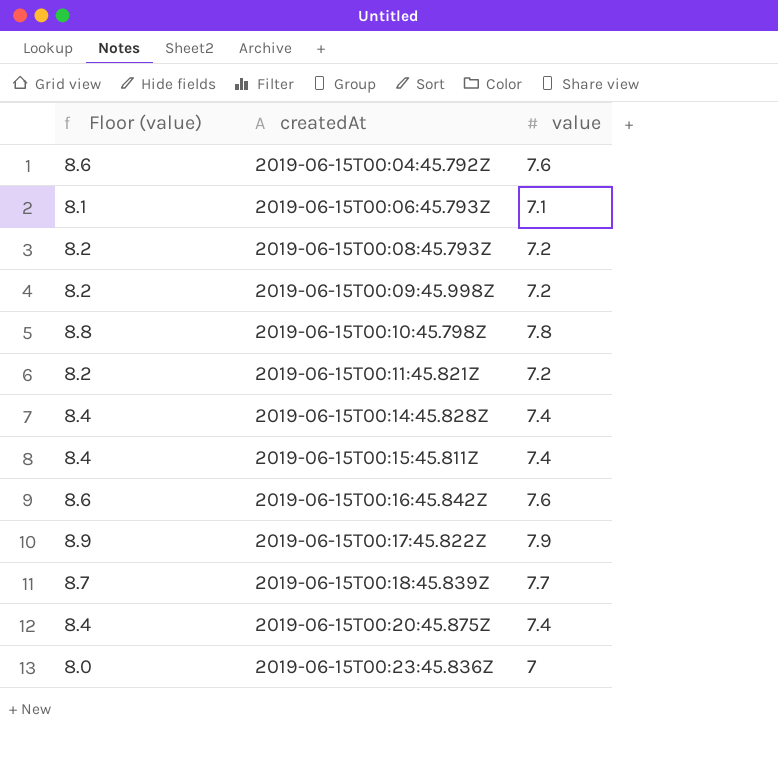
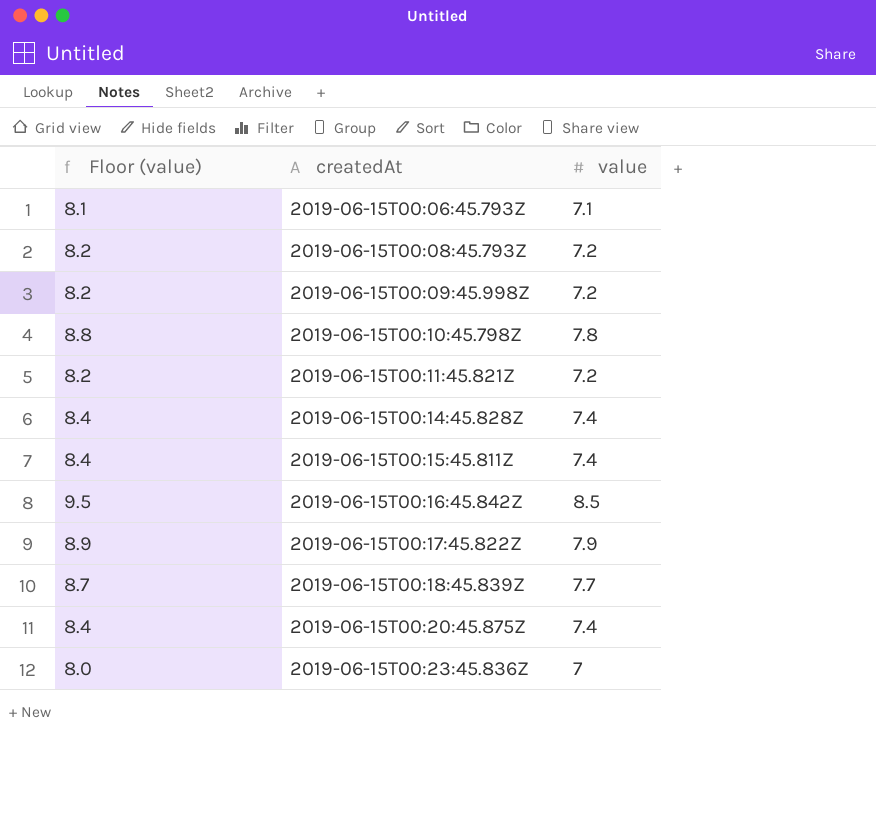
row 2019-06-15T00:04:45.792Z: 8.6 | 7.6 -> none
2019-06-15T00:16:45.842Z | Floor (value): 8.6 -> 9.5
2019-06-15T00:16:45.842Z | value: 7.6 -> 8.5

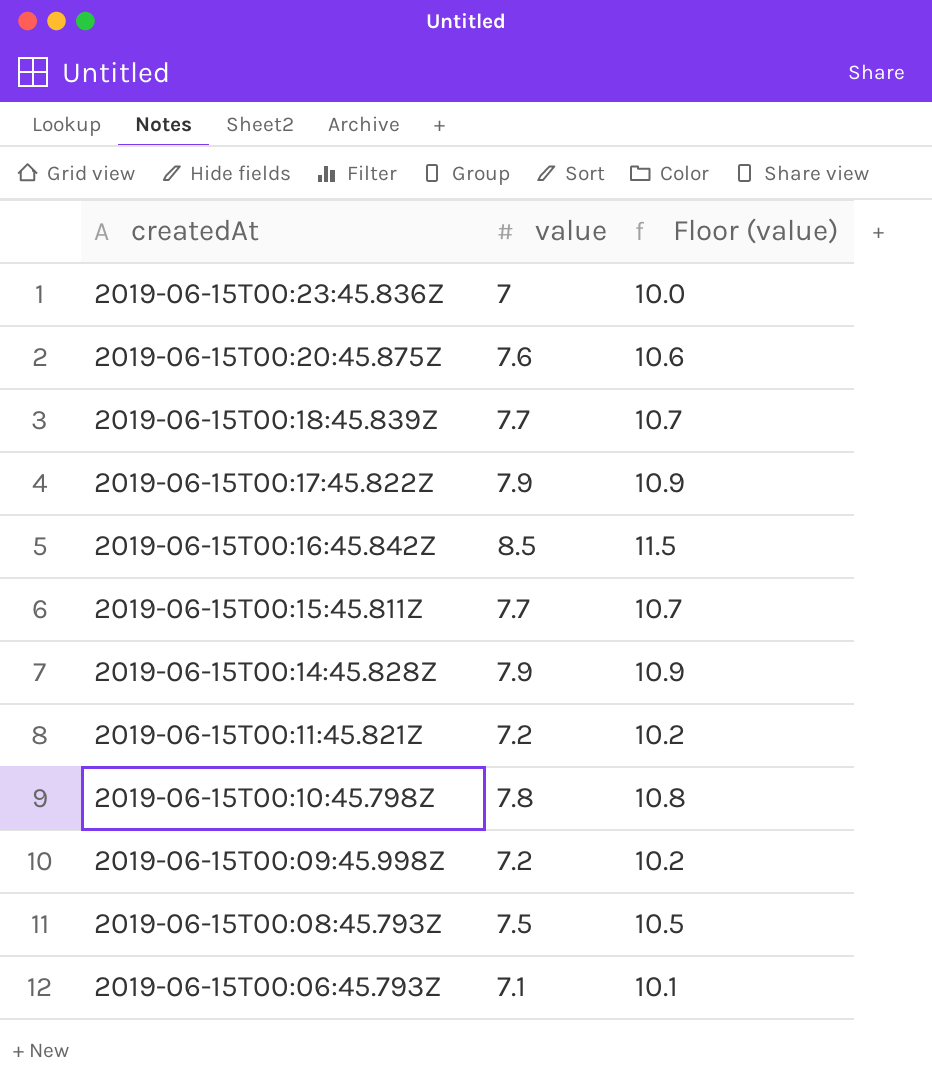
row order: createdAt ascending -> createdAt descending
column Floor (value) | formula: [value] + 1 -> [value] + 3
column Floor (value) | position: 1 -> 3
2019-06-15T00:20:45.875Z | value: 7.4 -> 7.6
2019-06-15T00:15:45.811Z | value: 7.4 -> 7.7
2019-06-15T00:14:45.828Z | value: 7.4 -> 7.9
2019-06-15T00:08:45.793Z | value: 7.2 -> 7.5

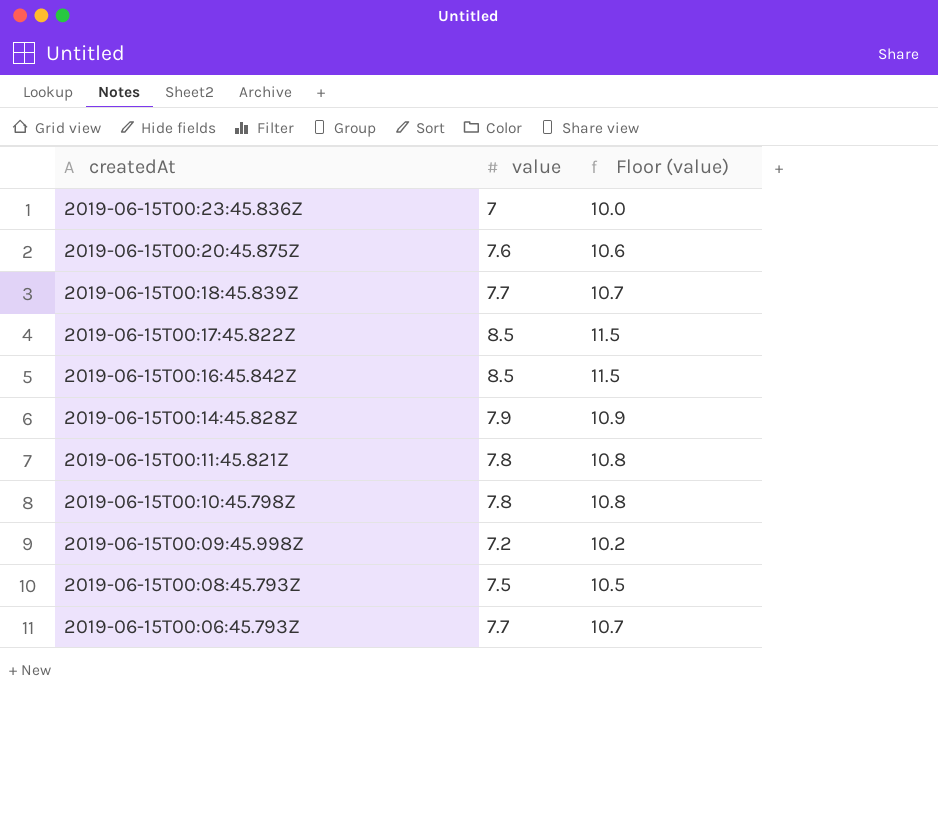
row 2019-06-15T00:15:45.811Z: 7.7 | 10.7 -> none
2019-06-15T00:17:45.822Z | value: 7.9 -> 8.5
2019-06-15T00:17:45.822Z | Floor (value): 10.9 -> 11.5
2019-06-15T00:11:45.821Z | value: 7.2 -> 7.8
2019-06-15T00:11:45.821Z | Floor (value): 10.2 -> 10.8
2019-06-15T00:06:45.793Z | value: 7.1 -> 7.7
2019-06-15T00:06:45.793Z | Floor (value): 10.1 -> 10.7

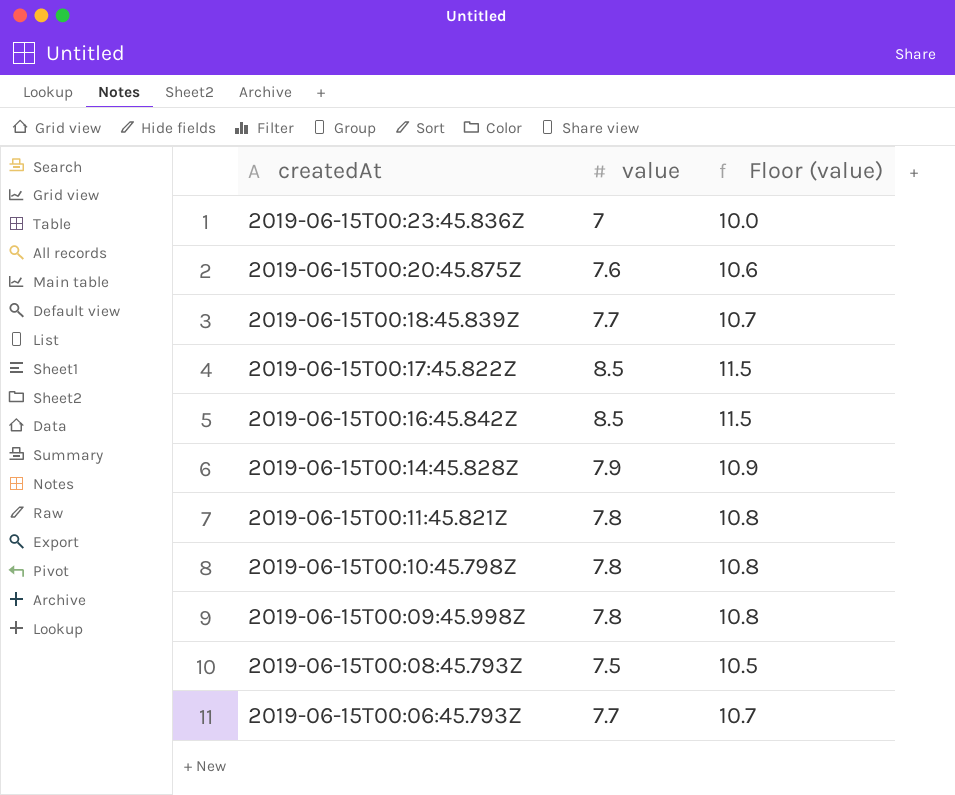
2019-06-15T00:09:45.998Z | value: 7.2 -> 7.8
2019-06-15T00:09:45.998Z | Floor (value): 10.2 -> 10.8

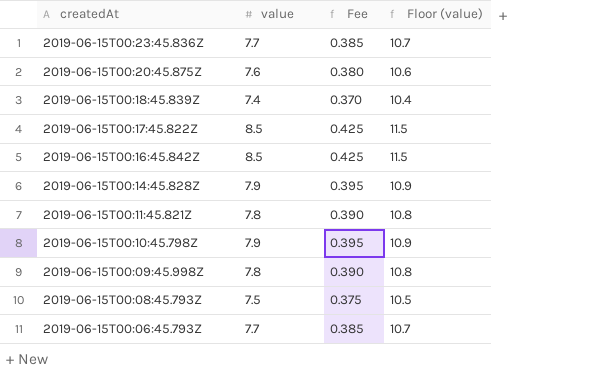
column Fee | formula: none -> [value] * 0.05
2019-06-15T00:23:45.836Z | value: 7 -> 7.7
2019-06-15T00:23:45.836Z | Floor (value): 10.0 -> 10.7
2019-06-15T00:18:45.839Z | value: 7.7 -> 7.4
2019-06-15T00:18:45.839Z | Floor (value): 10.7 -> 10.4
2019-06-15T00:10:45.798Z | value: 7.8 -> 7.9
2019-06-15T00:10:45.798Z | Floor (value): 10.8 -> 10.9

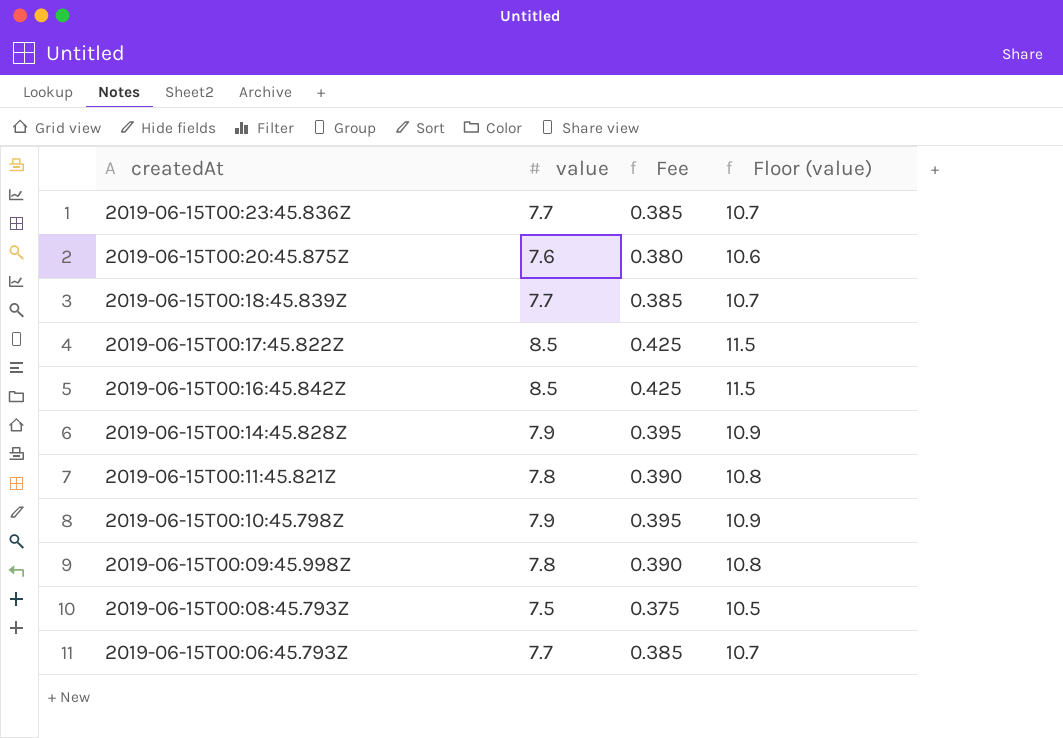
2019-06-15T00:18:45.839Z | value: 7.4 -> 7.7
2019-06-15T00:18:45.839Z | Fee: 0.370 -> 0.385
2019-06-15T00:18:45.839Z | Floor (value): 10.4 -> 10.7

